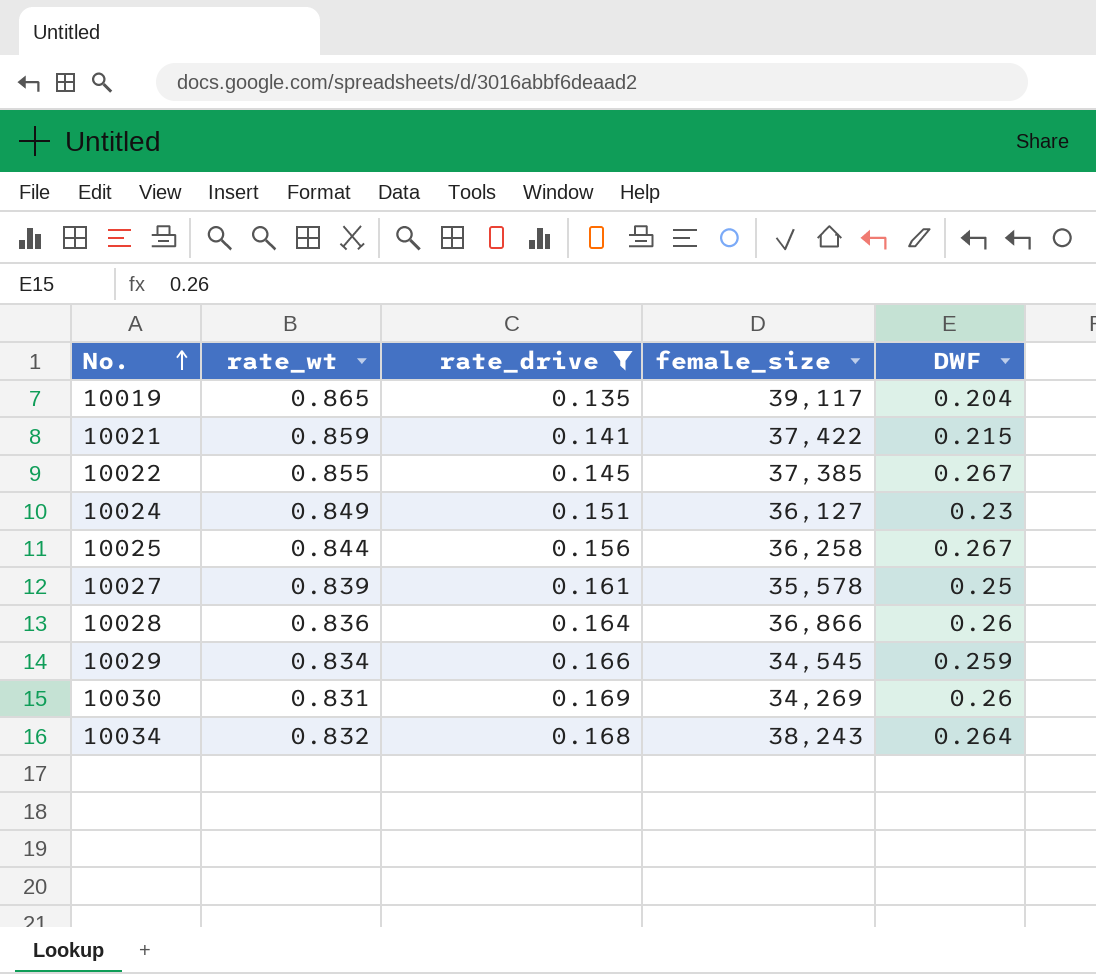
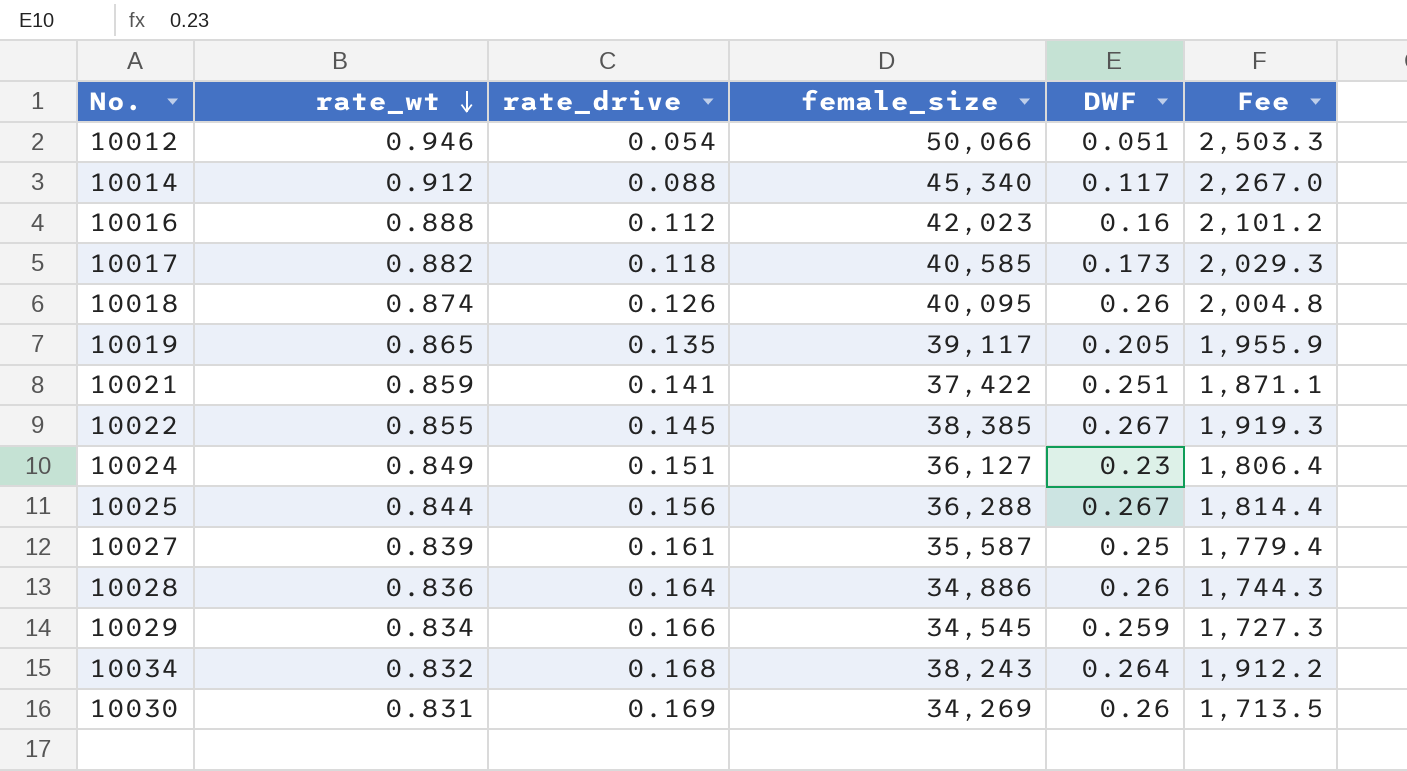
filter: rate_drive >= 0.135 -> none
row order: No. ascending -> rate_wt descending
column Fee | formula: none -> [female_size] * 0.05
10019 | DWF: 0.204 -> 0.205
10021 | DWF: 0.215 -> 0.251
10022 | female_size: 37,385 -> 38,385
10025 | female_size: 36,258 -> 36,288
10027 | female_size: 35,578 -> 35,587
10028 | female_size: 36,866 -> 34,886

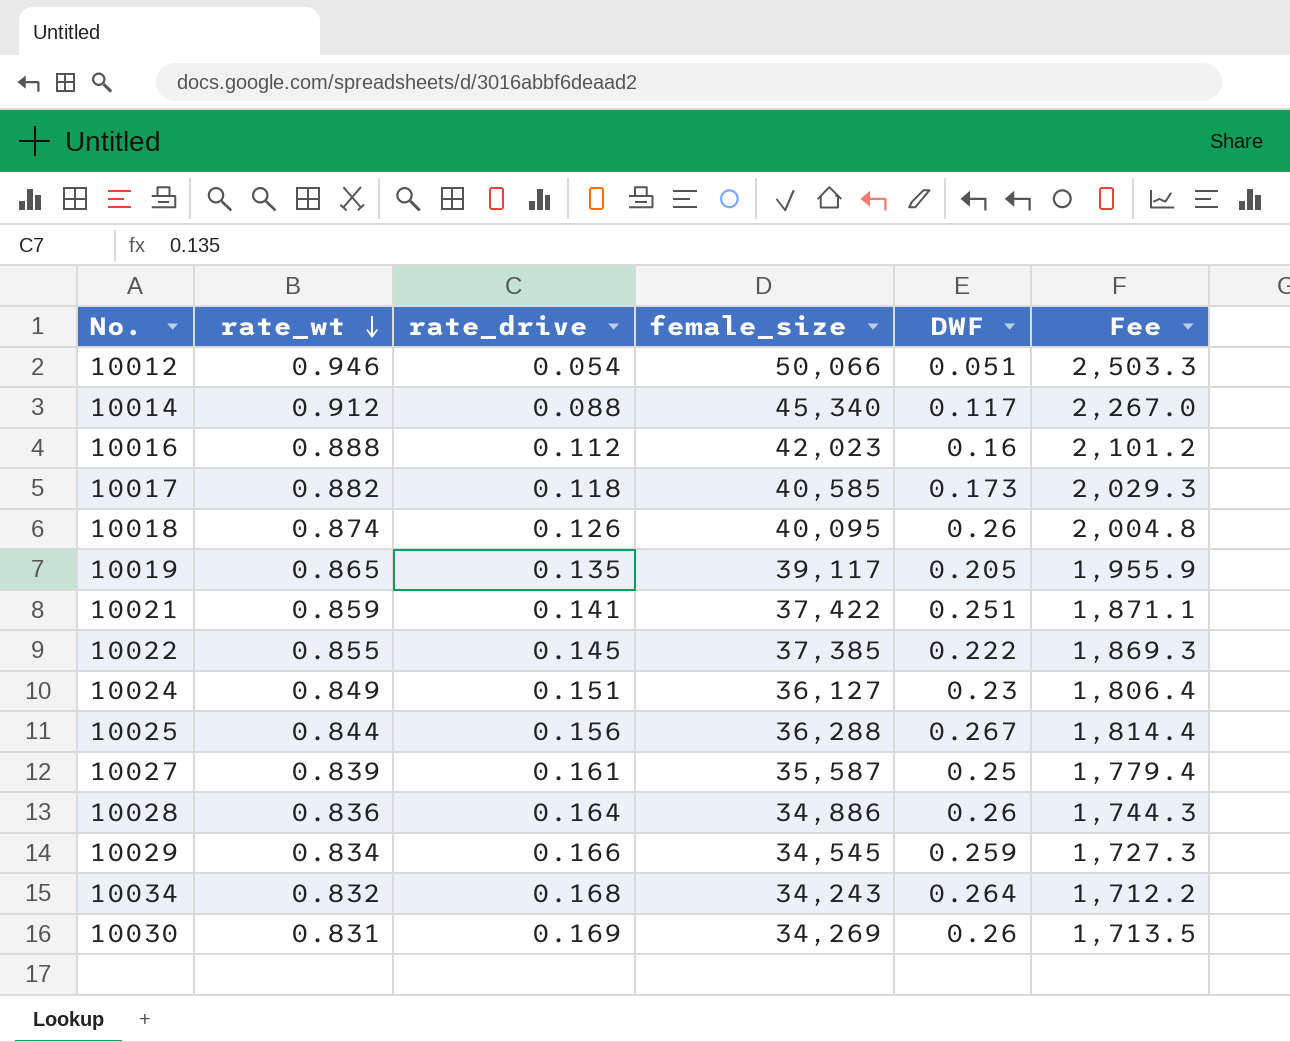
10022 | female_size: 38,385 -> 37,385
10022 | DWF: 0.267 -> 0.222
10022 | Fee: 1,919.3 -> 1,869.3
10034 | female_size: 38,243 -> 34,243
10034 | Fee: 1,912.2 -> 1,712.2

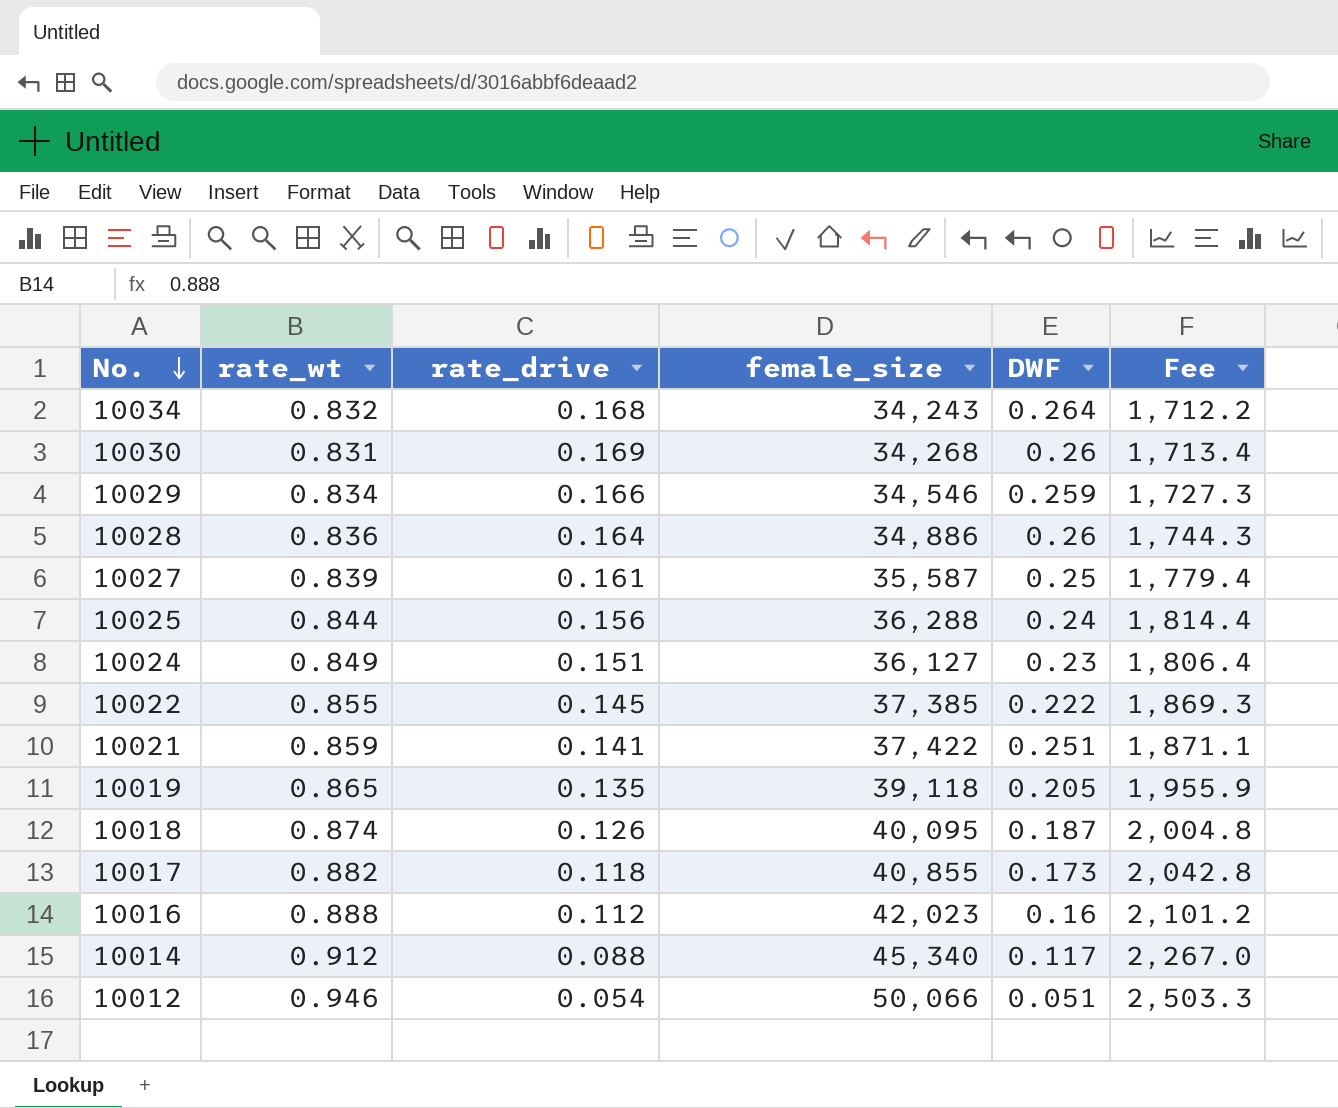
row order: rate_wt descending -> No. descending
10030 | female_size: 34,269 -> 34,268
10030 | Fee: 1,713.5 -> 1,713.4
10029 | female_size: 34,545 -> 34,546
10025 | DWF: 0.267 -> 0.24
10019 | female_size: 39,117 -> 39,118
10018 | DWF: 0.26 -> 0.187
10017 | female_size: 40,585 -> 40,855
10017 | Fee: 2,029.3 -> 2,042.8

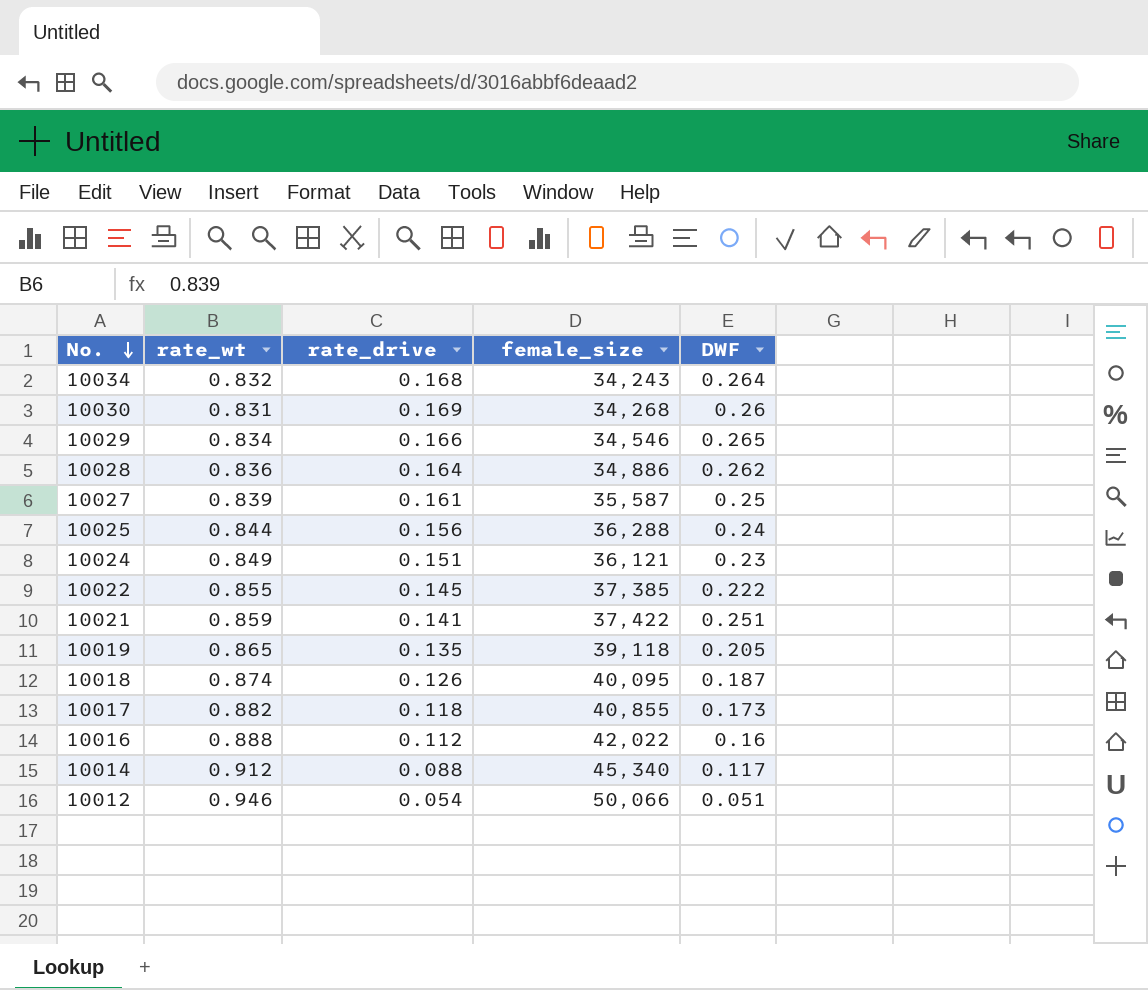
column Fee | formula: [female_size] * 0.05 -> none
10029 | DWF: 0.259 -> 0.265
10028 | DWF: 0.26 -> 0.262
10024 | female_size: 36,127 -> 36,121
10016 | female_size: 42,023 -> 42,022

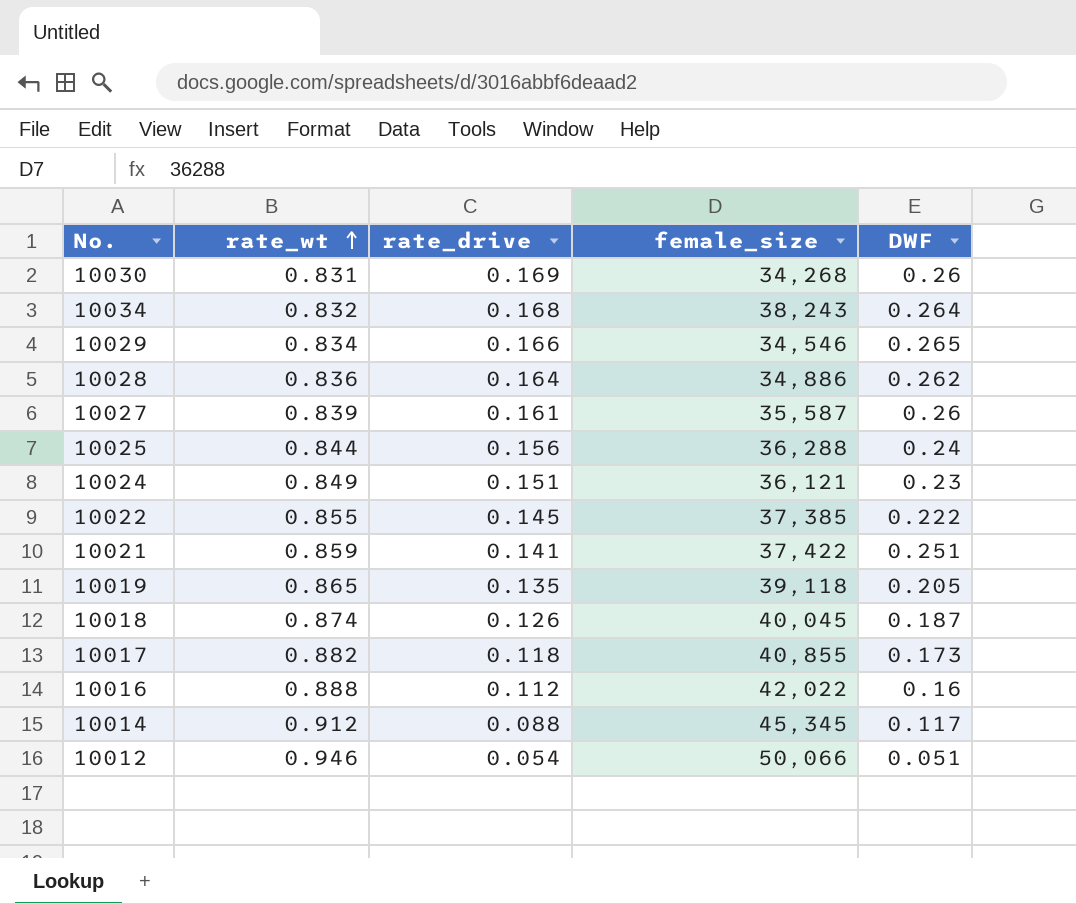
row order: No. descending -> rate_wt ascending
10034 | female_size: 34,243 -> 38,243
10027 | DWF: 0.25 -> 0.26
10018 | female_size: 40,095 -> 40,045
10014 | female_size: 45,340 -> 45,345

